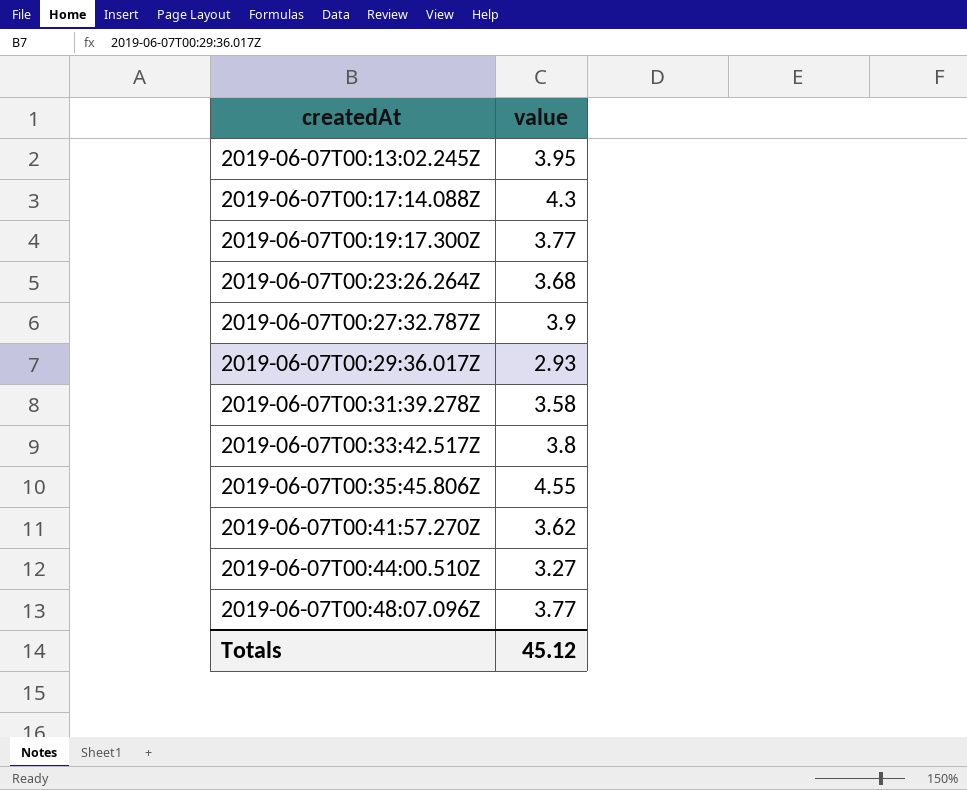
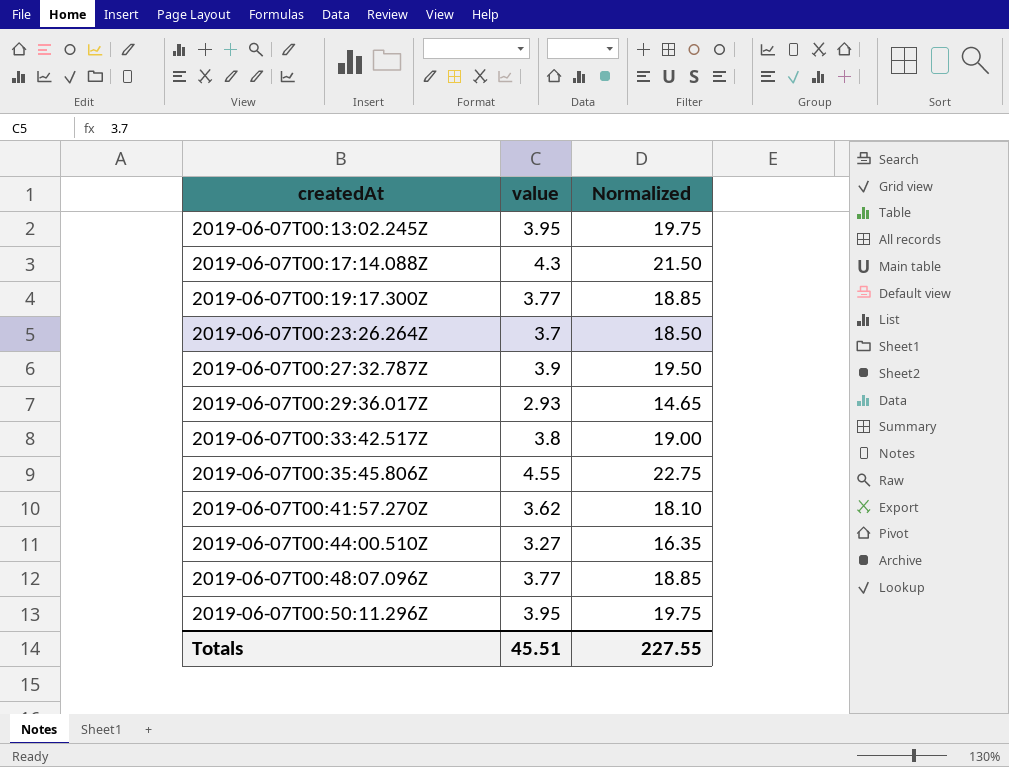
column Normalized | formula: none -> [value] * 5
row 2019-06-07T00:31:39.278Z: 3.58 -> none
2019-06-07T00:23:26.264Z | value: 3.68 -> 3.7
row 2019-06-07T00:50:11.296Z: none -> 3.95 | 19.75
Totals | value: 45.12 -> 45.51

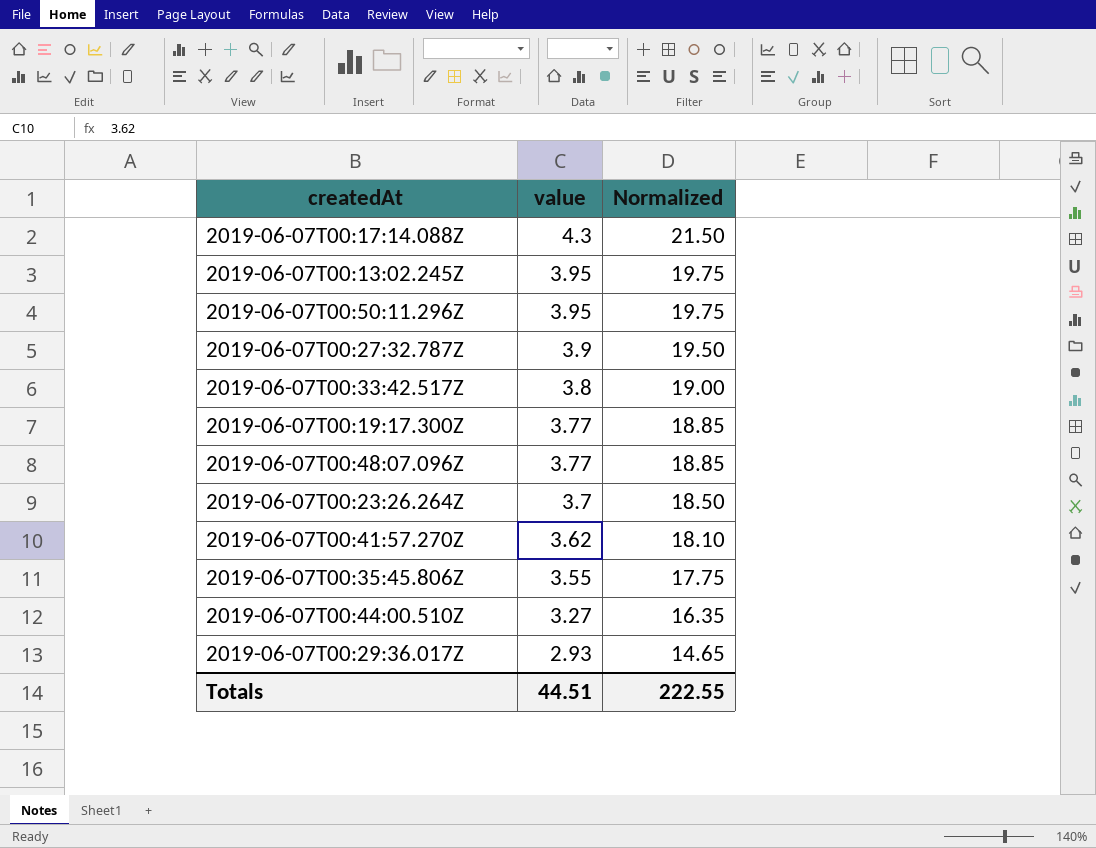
row order: createdAt ascending -> value descending
2019-06-07T00:35:45.806Z | value: 4.55 -> 3.55
2019-06-07T00:35:45.806Z | Normalized: 22.75 -> 17.75
Totals | value: 45.51 -> 44.51
Totals | Normalized: 227.55 -> 222.55

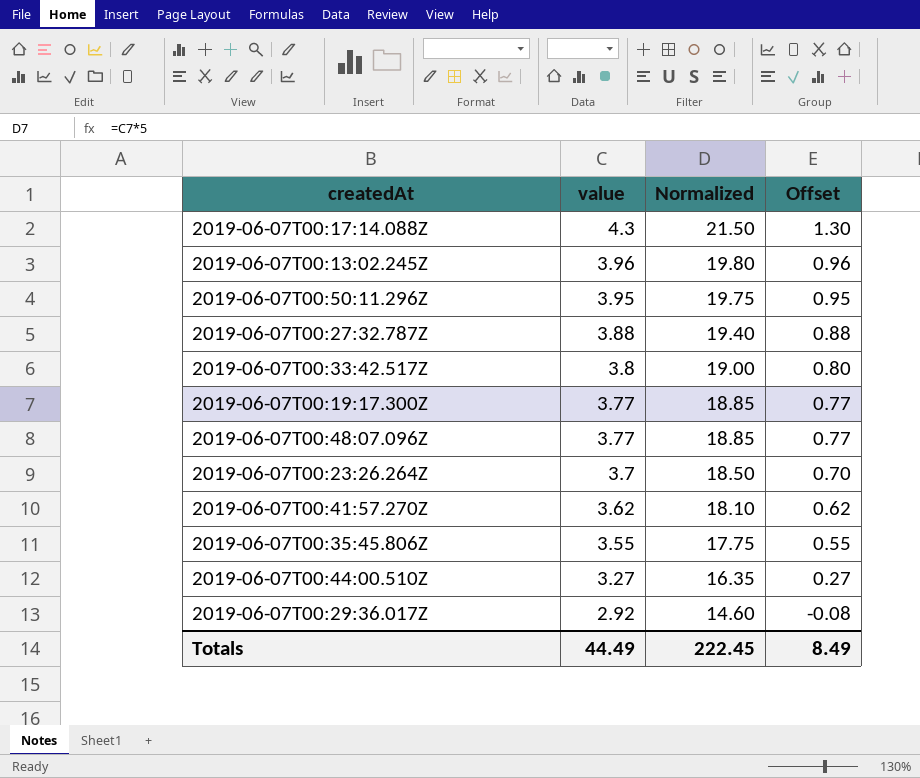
column Offset | formula: none -> [value] - 3
2019-06-07T00:13:02.245Z | value: 3.95 -> 3.96
2019-06-07T00:13:02.245Z | Normalized: 19.75 -> 19.80
2019-06-07T00:27:32.787Z | value: 3.9 -> 3.88
2019-06-07T00:27:32.787Z | Normalized: 19.50 -> 19.40
2019-06-07T00:29:36.017Z | value: 2.93 -> 2.92
2019-06-07T00:29:36.017Z | Normalized: 14.65 -> 14.60
Totals | value: 44.51 -> 44.49
Totals | Normalized: 222.55 -> 222.45

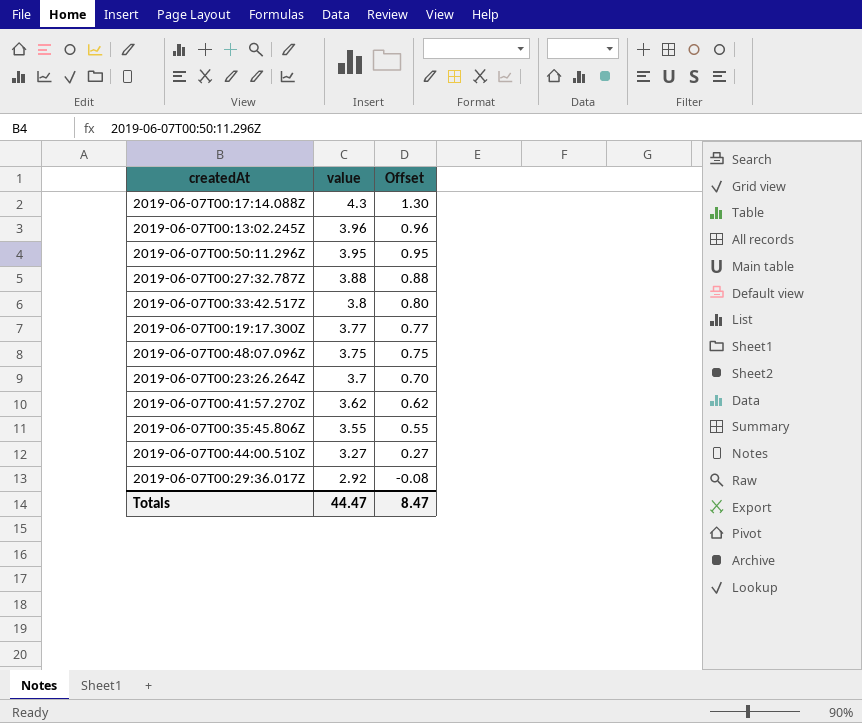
column Normalized | formula: [value] * 5 -> none
2019-06-07T00:48:07.096Z | value: 3.77 -> 3.75
2019-06-07T00:48:07.096Z | Offset: 0.77 -> 0.75
Totals | value: 44.49 -> 44.47
Totals | Offset: 8.49 -> 8.47

